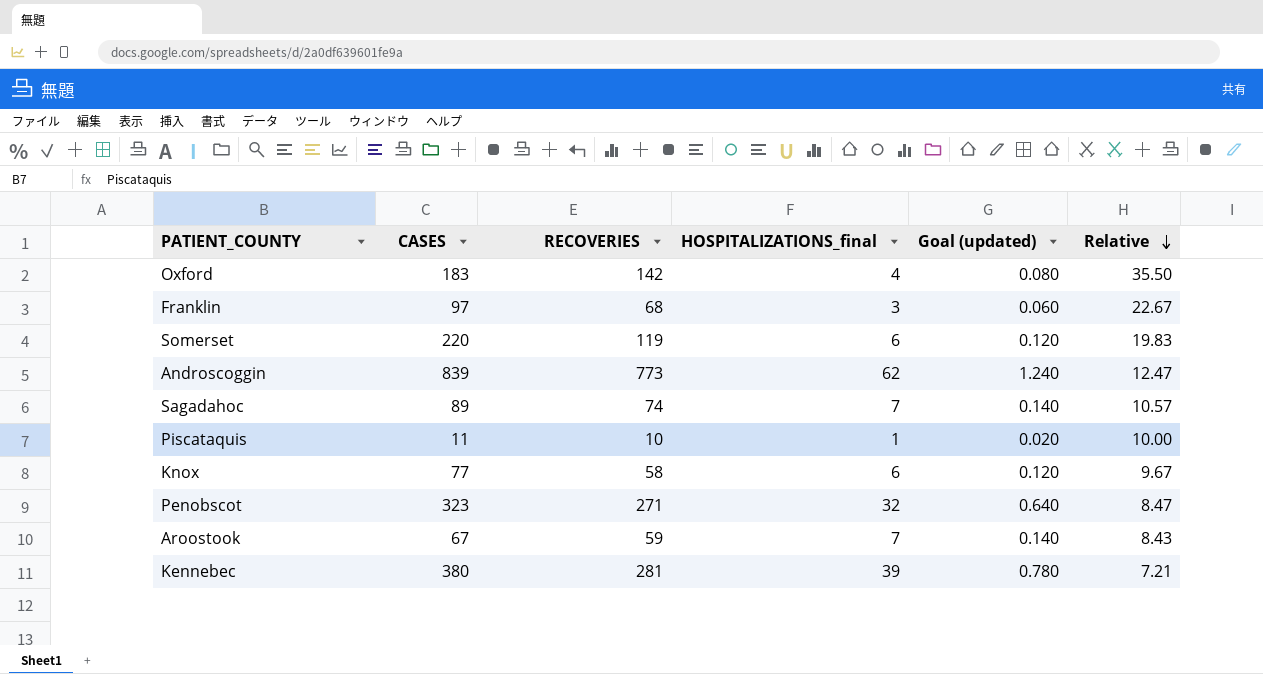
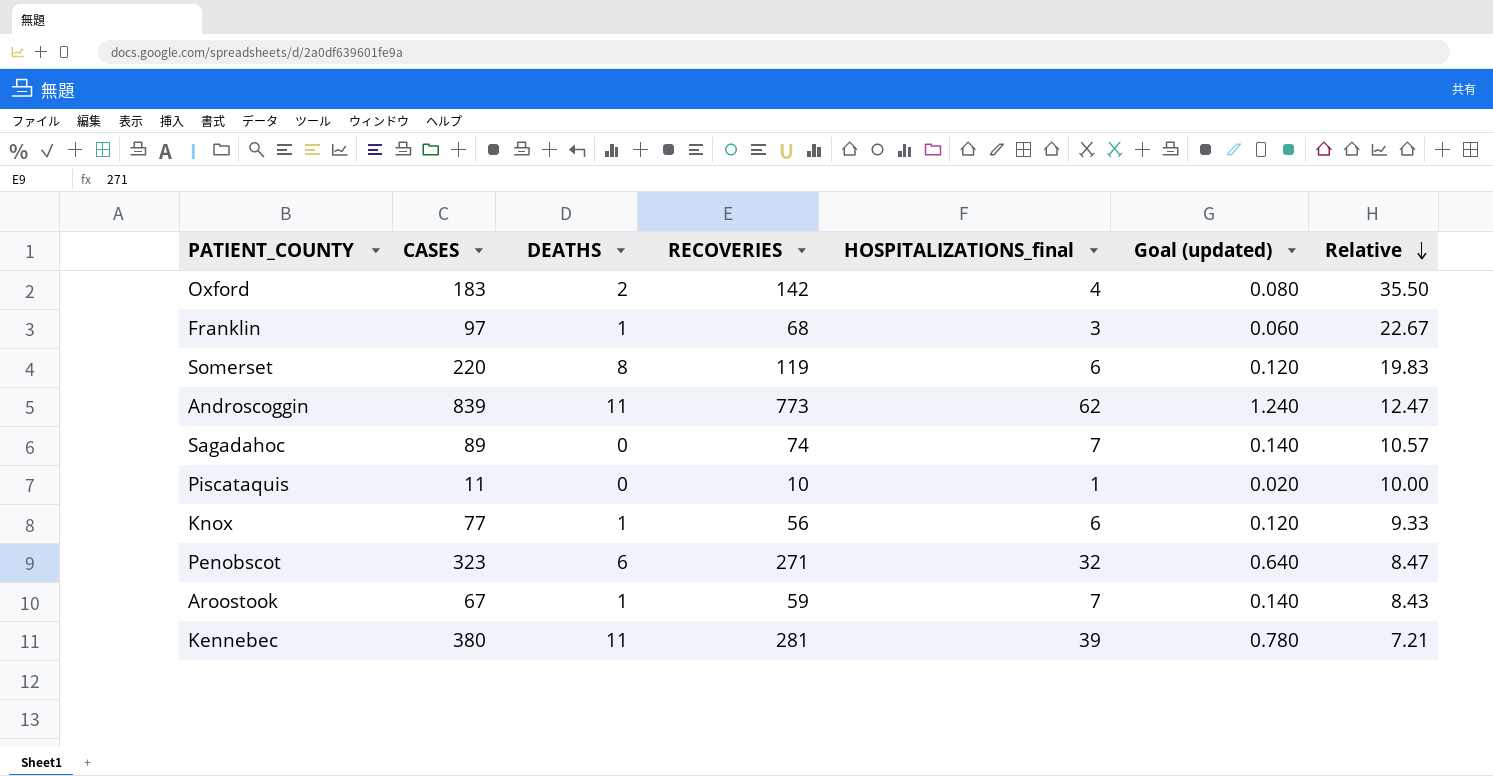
column DEATHS | position: none -> 3
Knox | RECOVERIES: 58 -> 56
Knox | Relative: 9.67 -> 9.33

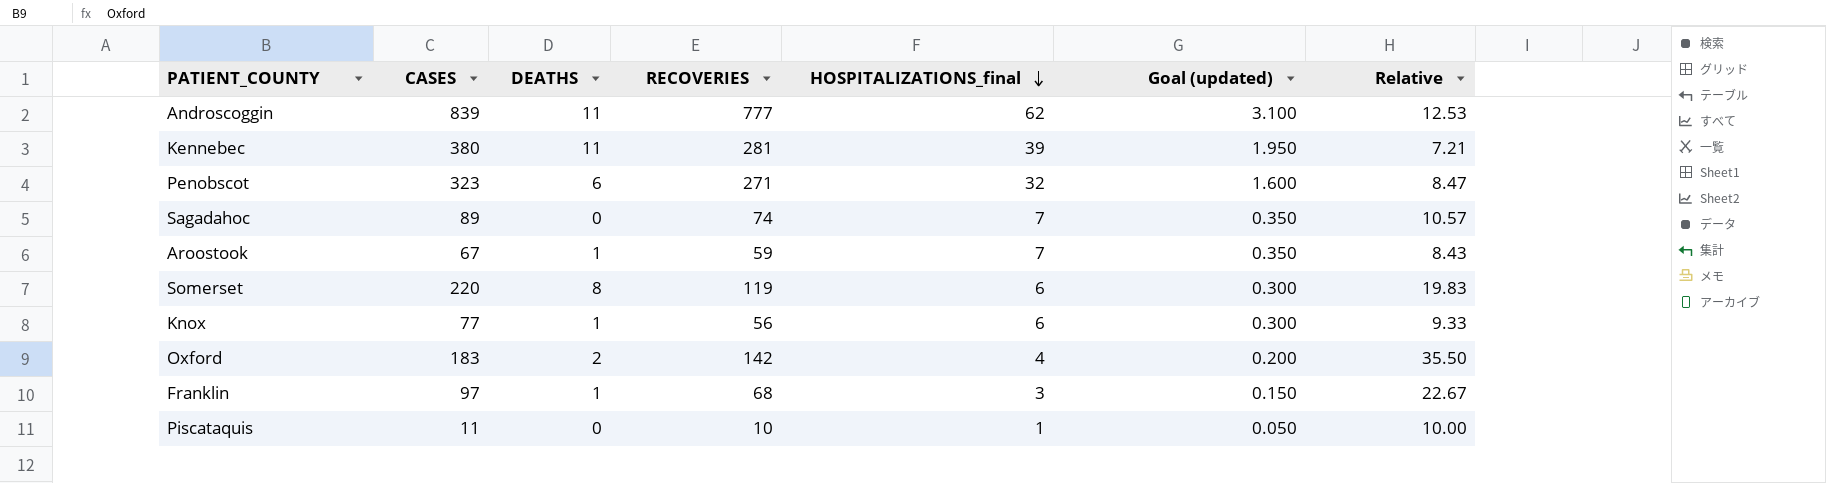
row order: Relative descending -> HOSPITALIZATIONS_final descending
column Goal (updated) | formula: [HOSPITALIZATIONS_final] * 0.02 -> [HOSPITALIZATIONS_final] * 0.05
Androscoggin | RECOVERIES: 773 -> 777
Androscoggin | Relative: 12.47 -> 12.53

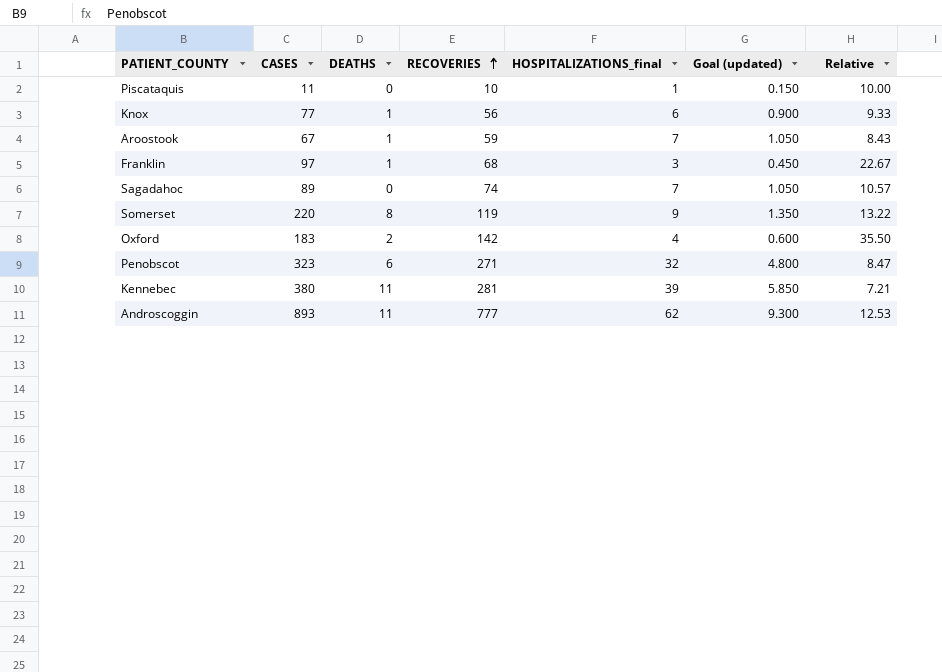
row order: HOSPITALIZATIONS_final descending -> RECOVERIES ascending
column Goal (updated) | formula: [HOSPITALIZATIONS_final] * 0.05 -> [HOSPITALIZATIONS_final] * 0.15
Somerset | HOSPITALIZATIONS_final: 6 -> 9
Somerset | Relative: 19.83 -> 13.22
Androscoggin | CASES: 839 -> 893

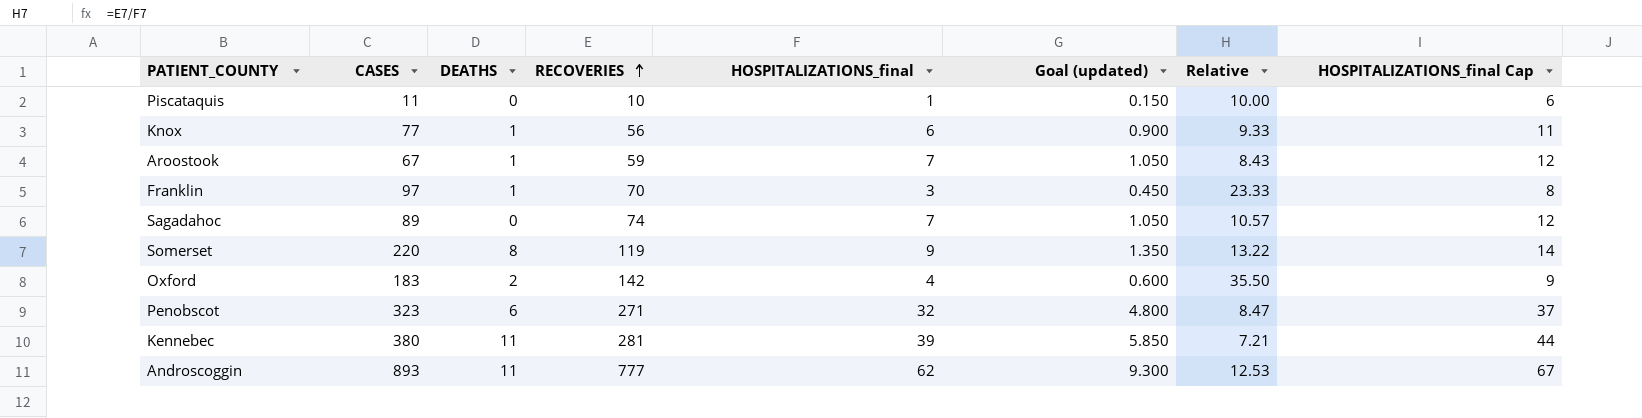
column HOSPITALIZATIONS_final Cap | formula: none -> [HOSPITALIZATIONS_final] + 5
Franklin | RECOVERIES: 68 -> 70
Franklin | Relative: 22.67 -> 23.33

